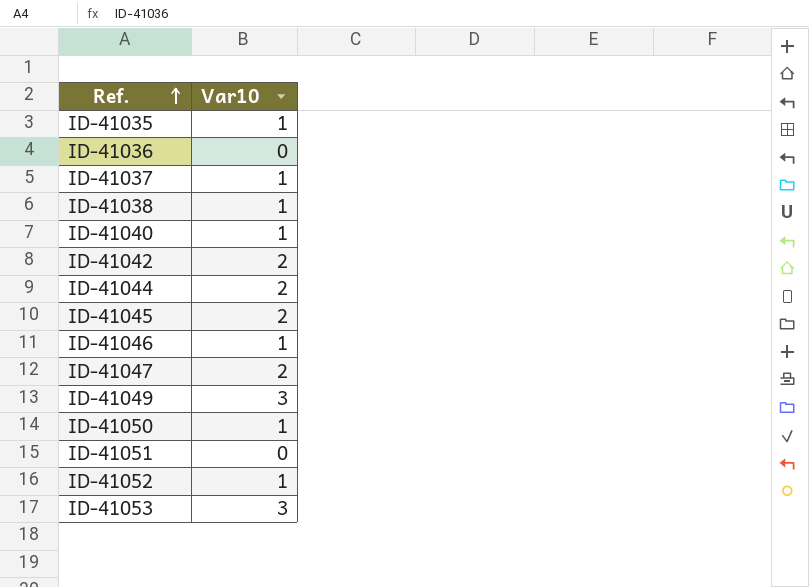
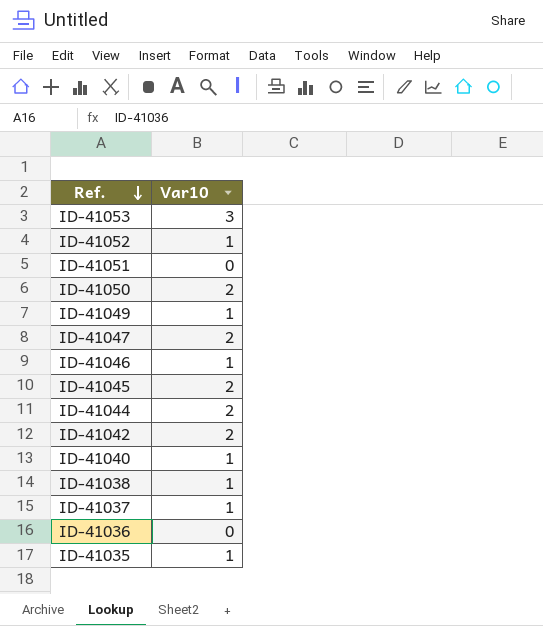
row order: Ref. ascending -> Ref. descending
ID-41050 | Var10: 1 -> 2
ID-41049 | Var10: 3 -> 1

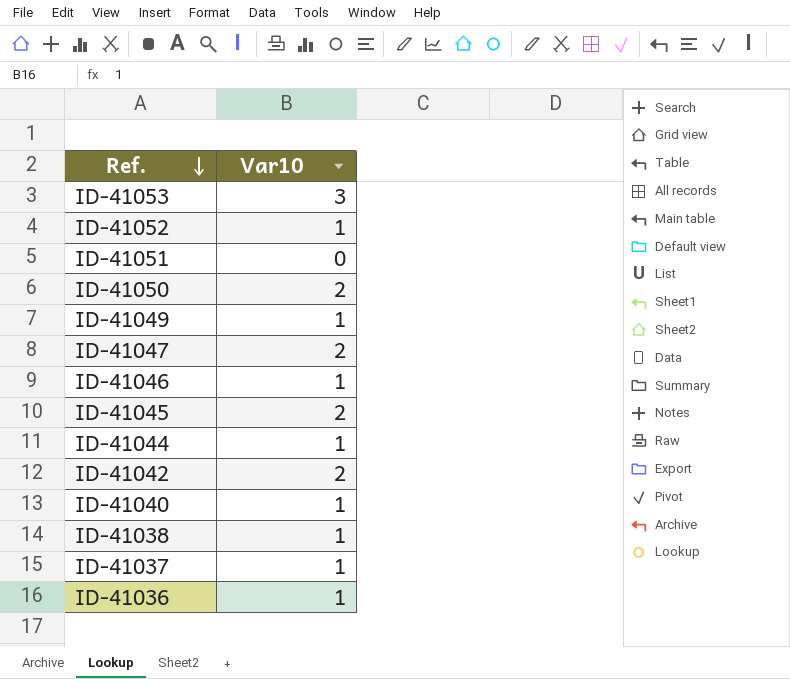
row ID-41035: 1 -> none
ID-41044 | Var10: 2 -> 1
ID-41036 | Var10: 0 -> 1

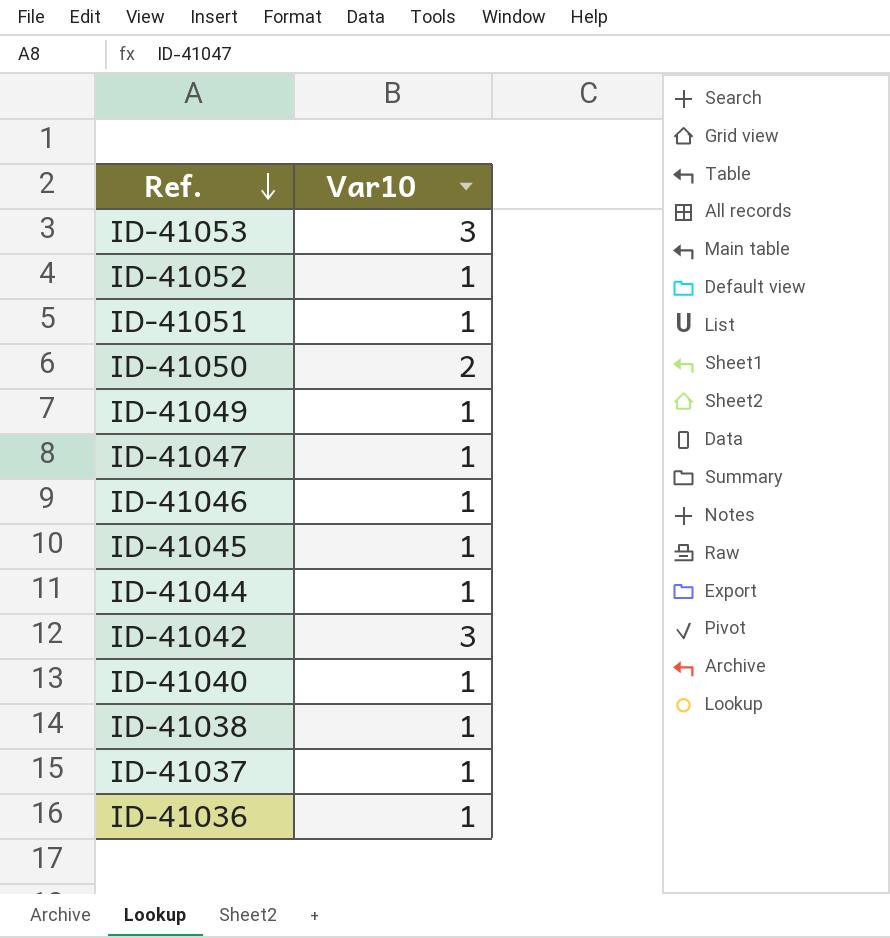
ID-41051 | Var10: 0 -> 1
ID-41047 | Var10: 2 -> 1
ID-41045 | Var10: 2 -> 1
ID-41042 | Var10: 2 -> 3

